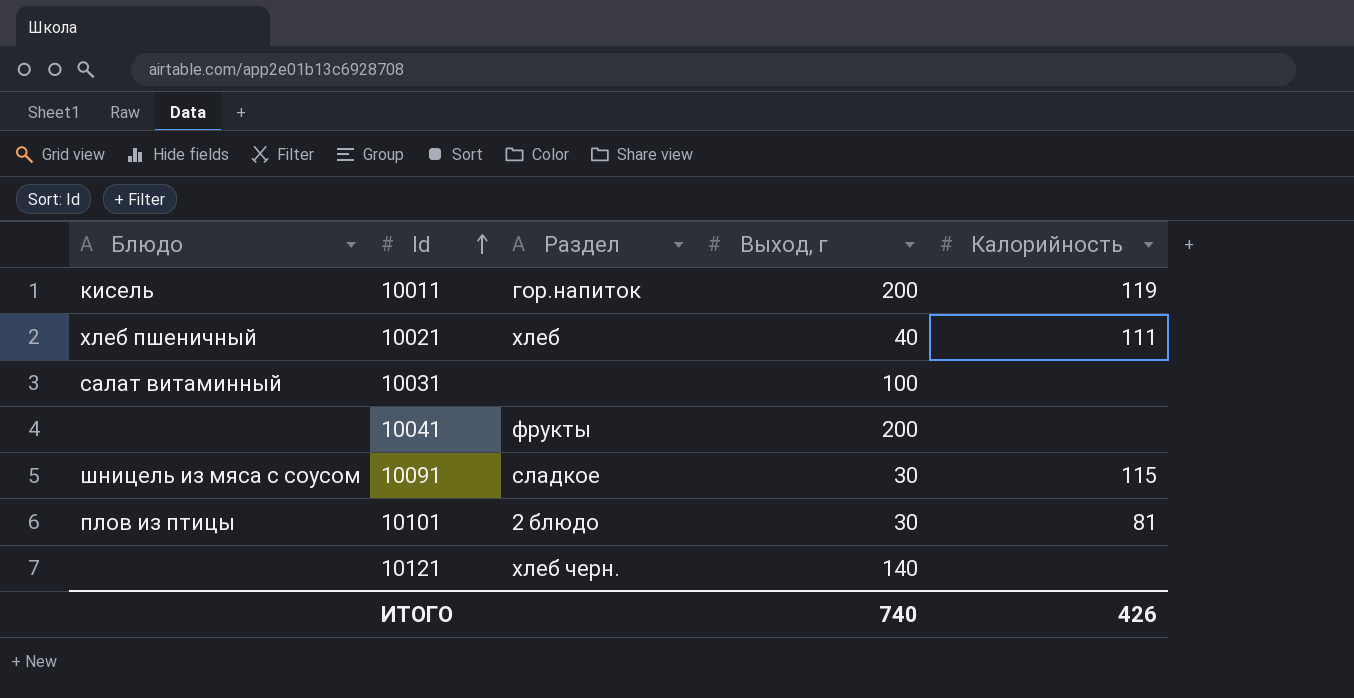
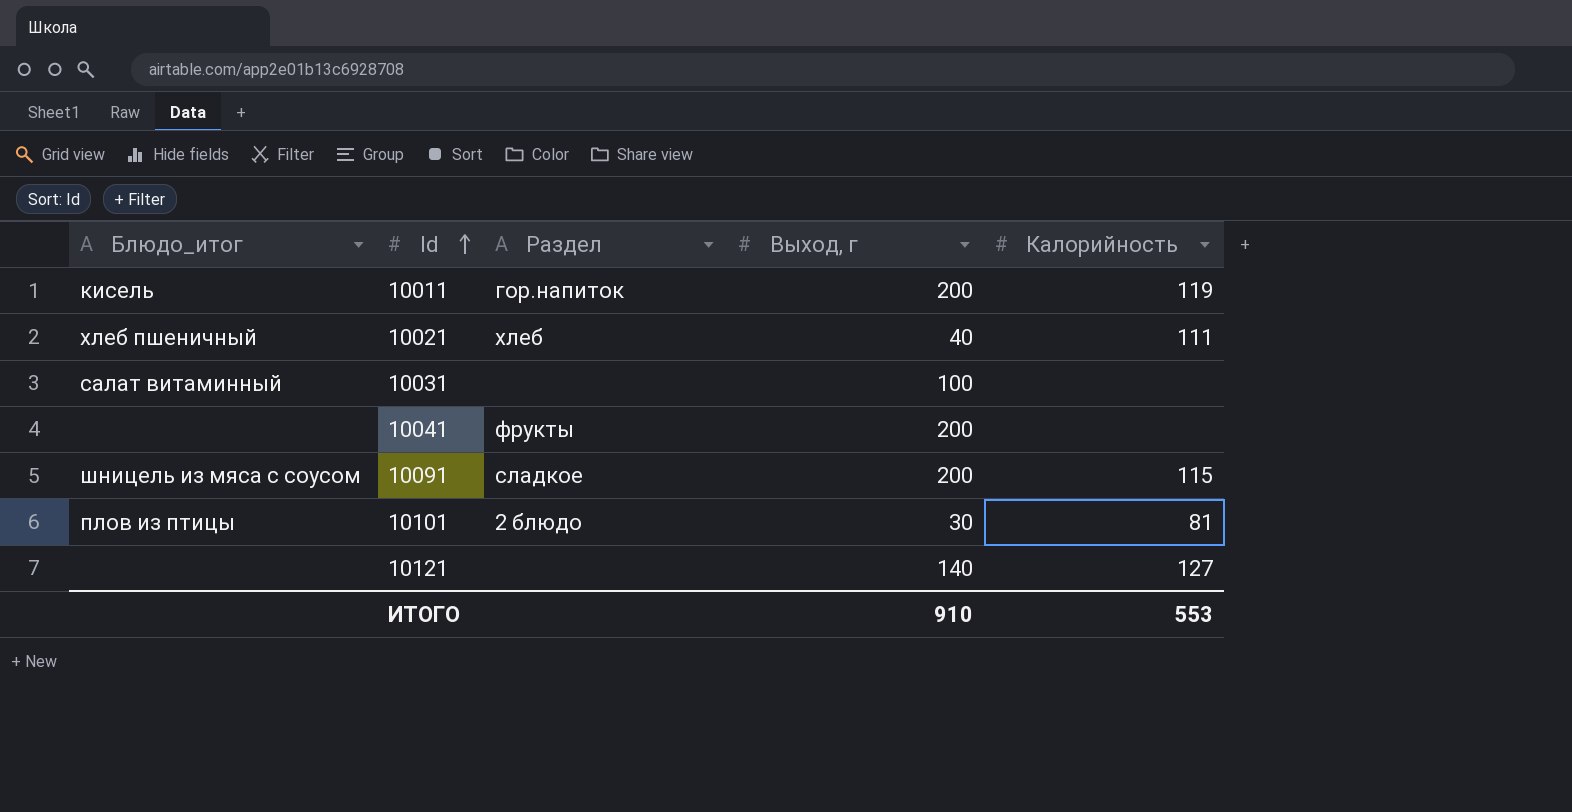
column name: Блюдо -> Блюдо_итог
10091 | Выход, г: 30 -> 200
10121 | Раздел: хлеб черн. -> none
10121 | Калорийность: none -> 127
ИТОГО | Выход, г: 740 -> 910
ИТОГО | Калорийность: 426 -> 553

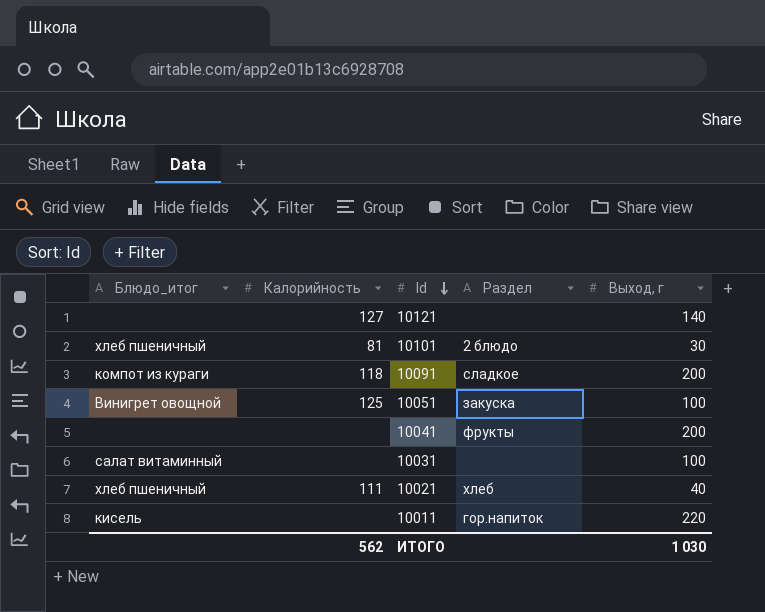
row order: Id ascending -> Id descending
column Калорийность | position: 5 -> 2
10101 | Блюдо_итог: плов из птицы -> хлеб пшеничный
10091 | Блюдо_итог: шницель из мяса с соусом -> компот из кураги
10091 | Калорийность: 115 -> 118
row 10051: none -> Винигрет овощной | 125 | закуска | 100
10011 | Калорийность: 119 -> none
10011 | Выход, г: 200 -> 220
ИТОГО | Калорийность: 553 -> 562
ИТОГО | Выход, г: 910 -> 1 030

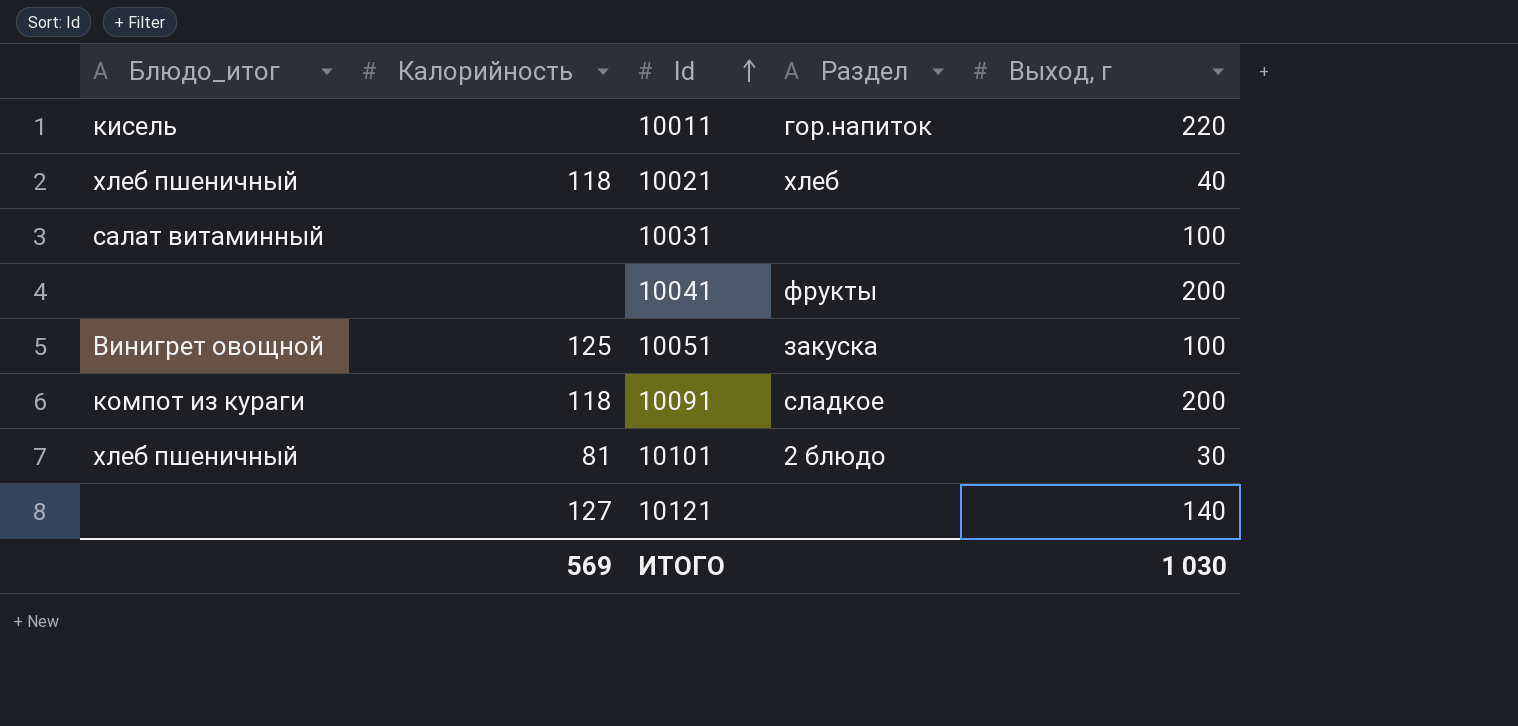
row order: Id descending -> Id ascending
10021 | Калорийность: 111 -> 118
ИТОГО | Калорийность: 562 -> 569

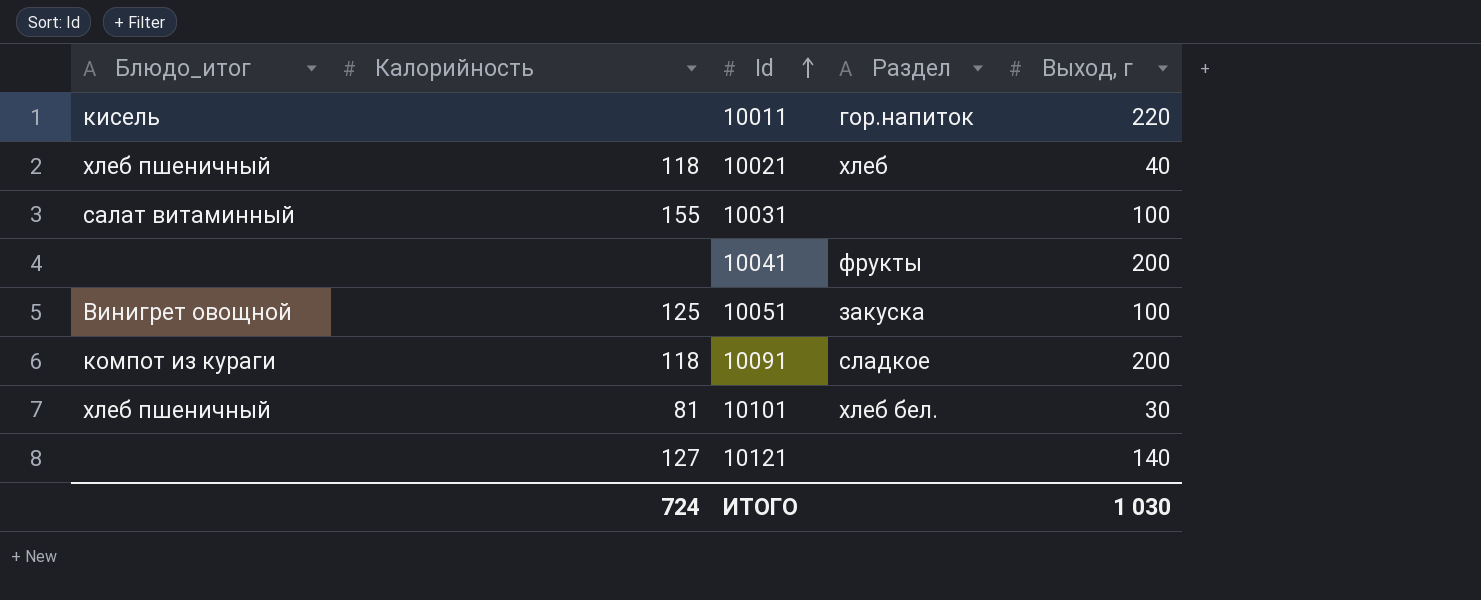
10031 | Калорийность: none -> 155
10101 | Раздел: 2 блюдо -> хлеб бел.
ИТОГО | Калорийность: 569 -> 724

